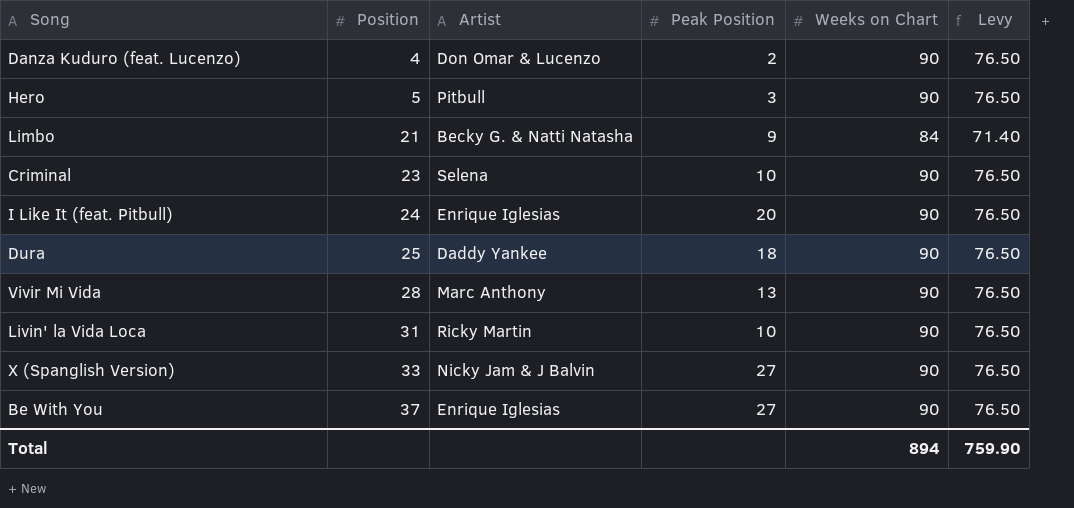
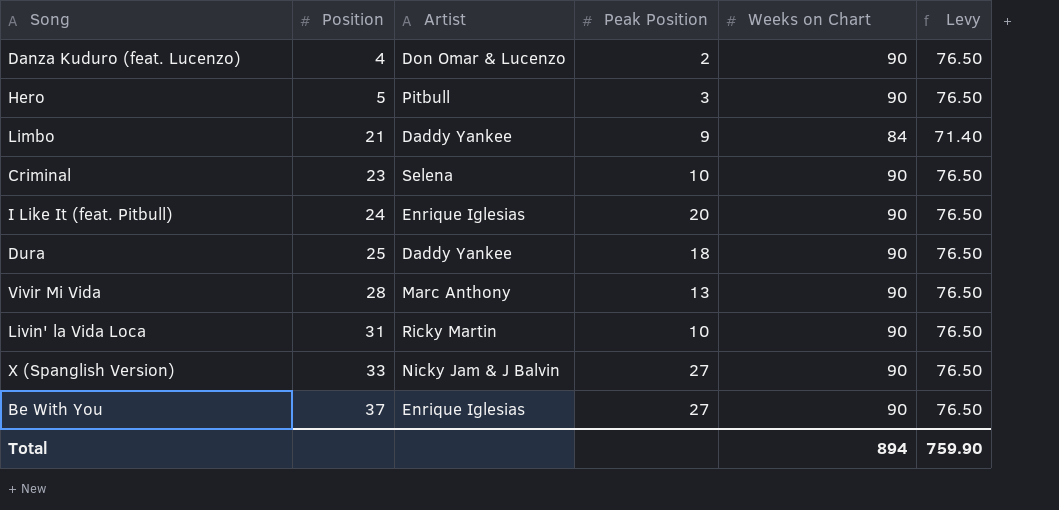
Limbo | Artist: Becky G. & Natti Natasha -> Daddy Yankee

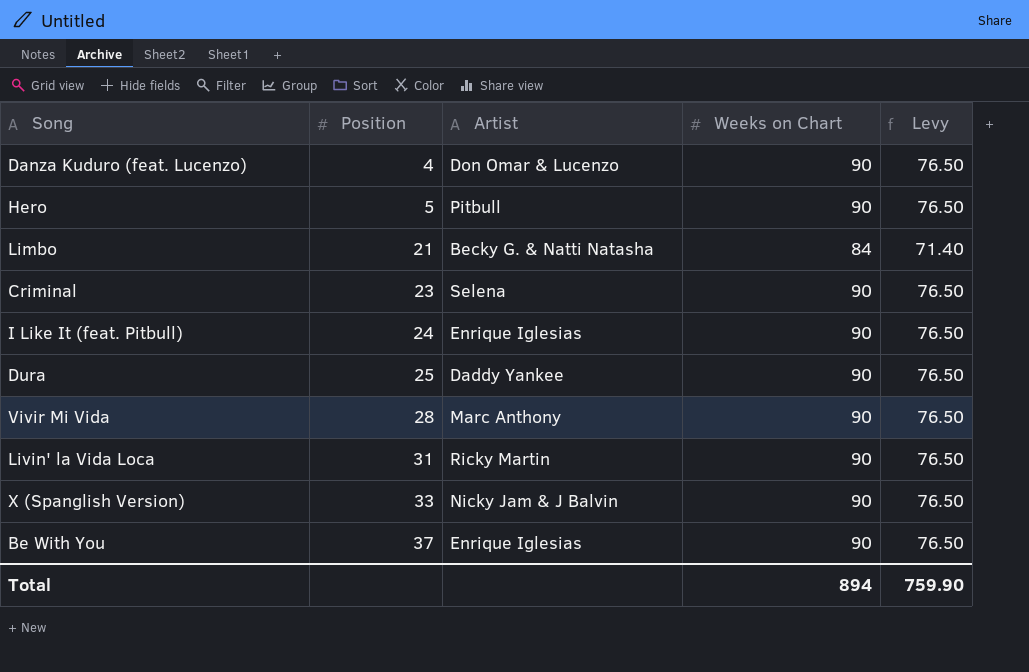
column Peak Position | position: 4 -> none
Limbo | Artist: Daddy Yankee -> Becky G. & Natti Natasha

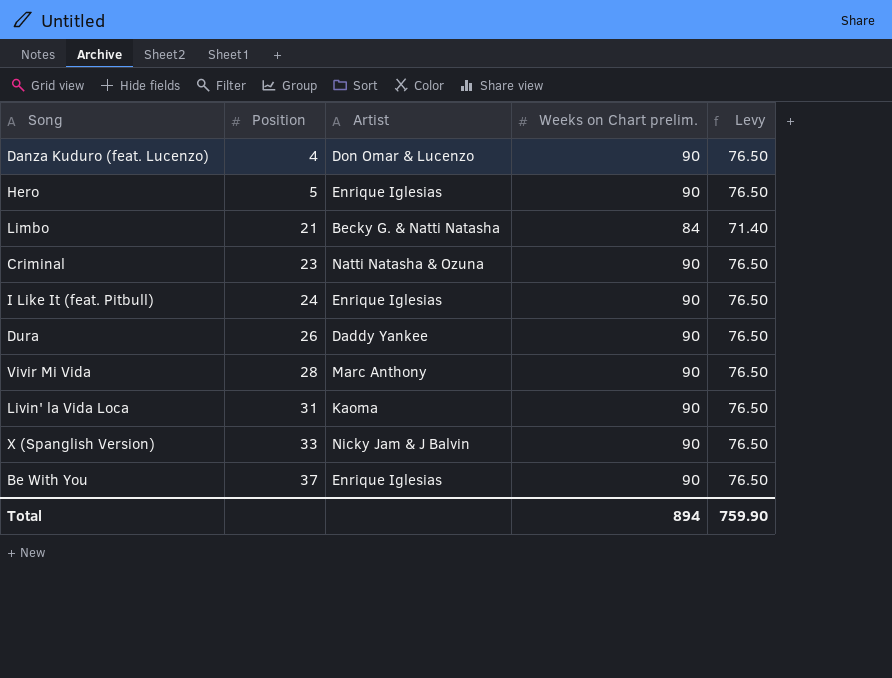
column name: Weeks on Chart -> Weeks on Chart prelim.
Hero | Artist: Pitbull -> Enrique Iglesias
Criminal | Artist: Selena -> Natti Natasha & Ozuna
Dura | Position: 25 -> 26
Livin' la Vida Loca | Artist: Ricky Martin -> Kaoma

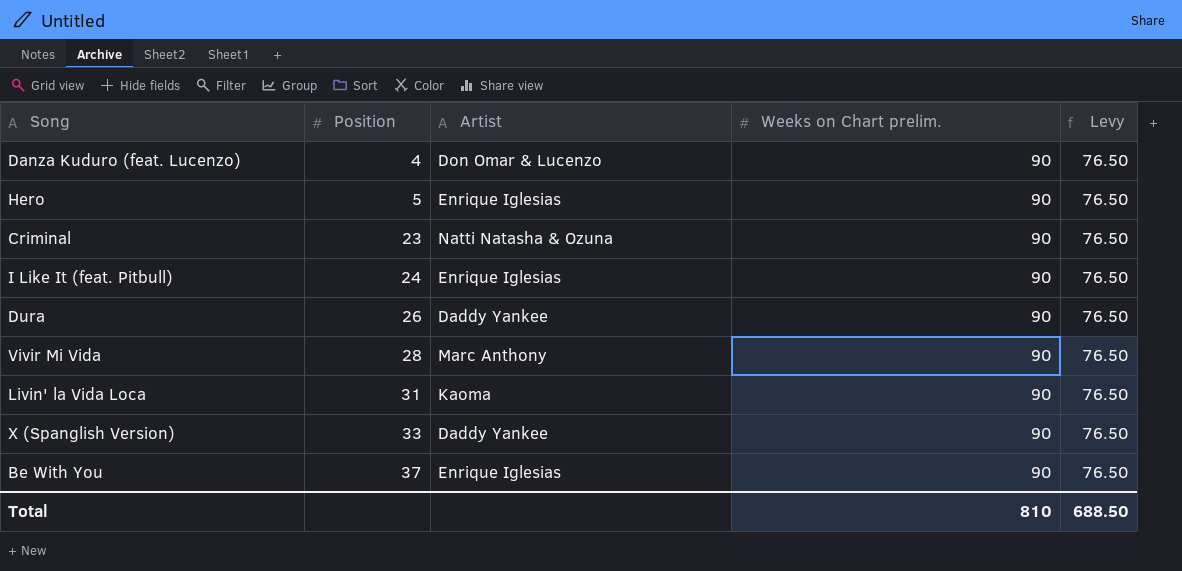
row Limbo: 21 | Becky G. & Natti Natasha | 84 | 71.40 -> none
X (Spanglish Version) | Artist: Nicky Jam & J Balvin -> Daddy Yankee
Total | Weeks on Chart prelim.: 894 -> 810
Total | Levy: 759.90 -> 688.50

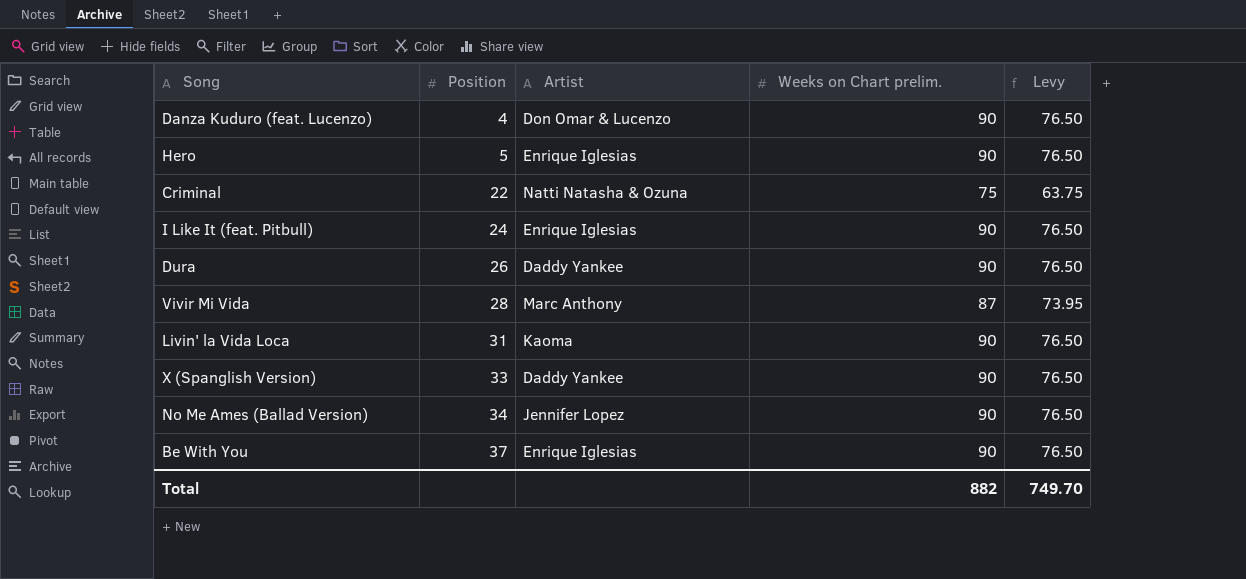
Criminal | Position: 23 -> 22
Criminal | Weeks on Chart prelim.: 90 -> 75
Criminal | Levy: 76.50 -> 63.75
Vivir Mi Vida | Weeks on Chart prelim.: 90 -> 87
Vivir Mi Vida | Levy: 76.50 -> 73.95
row No Me Ames (Ballad Version): none -> 34 | Jennifer Lopez | 90 | 76.50
Total | Weeks on Chart prelim.: 810 -> 882
Total | Levy: 688.50 -> 749.70

